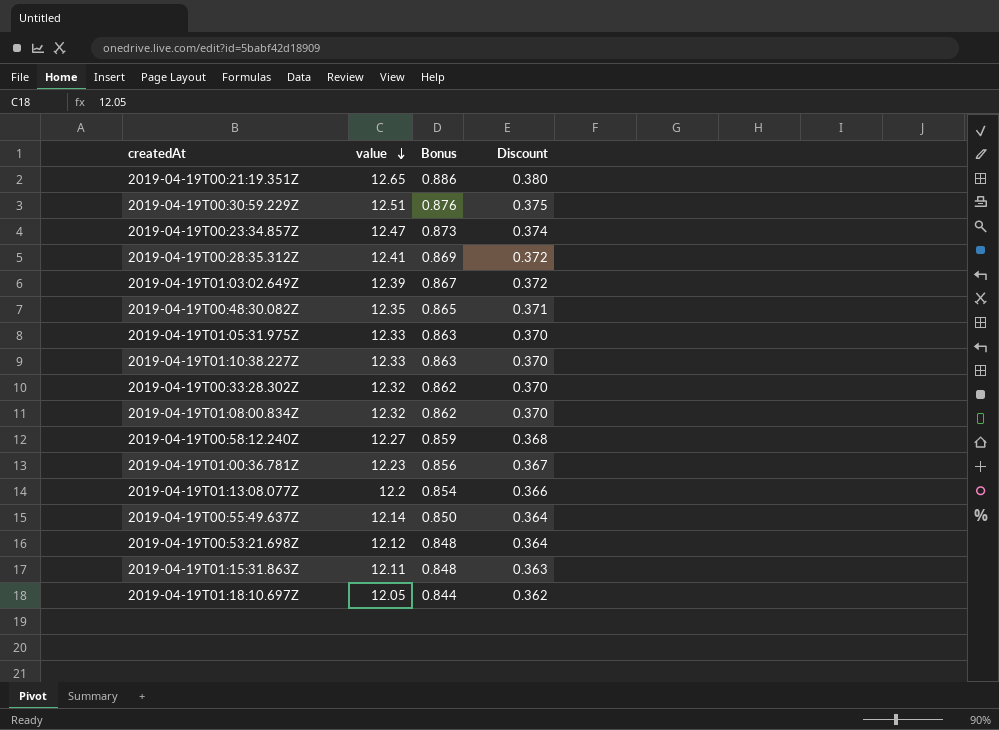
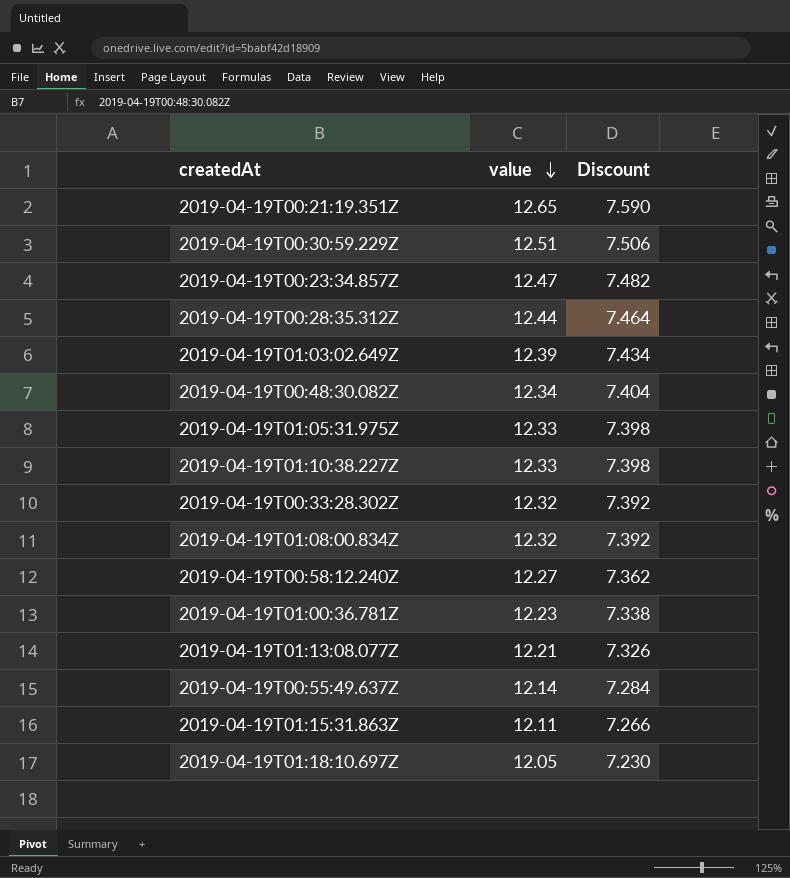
column Bonus | formula: [value] * 0.07 -> none
column Discount | formula: [value] * 0.03 -> [value] * 0.6
row 2019-04-19T00:53:21.698Z: 12.12 | 0.848 | 0.364 -> none
2019-04-19T00:28:35.312Z | value: 12.41 -> 12.44
2019-04-19T00:48:30.082Z | value: 12.35 -> 12.34
2019-04-19T01:13:08.077Z | value: 12.2 -> 12.21

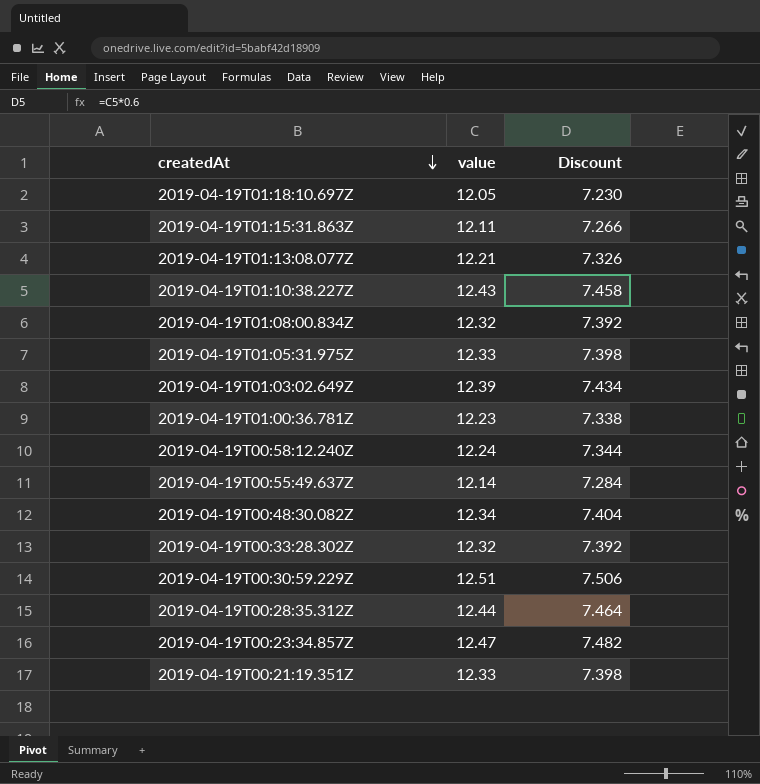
row order: value descending -> createdAt descending
2019-04-19T01:10:38.227Z | value: 12.33 -> 12.43
2019-04-19T01:10:38.227Z | Discount: 7.398 -> 7.458
2019-04-19T00:58:12.240Z | value: 12.27 -> 12.24
2019-04-19T00:58:12.240Z | Discount: 7.362 -> 7.344
2019-04-19T00:21:19.351Z | value: 12.65 -> 12.33
2019-04-19T00:21:19.351Z | Discount: 7.590 -> 7.398

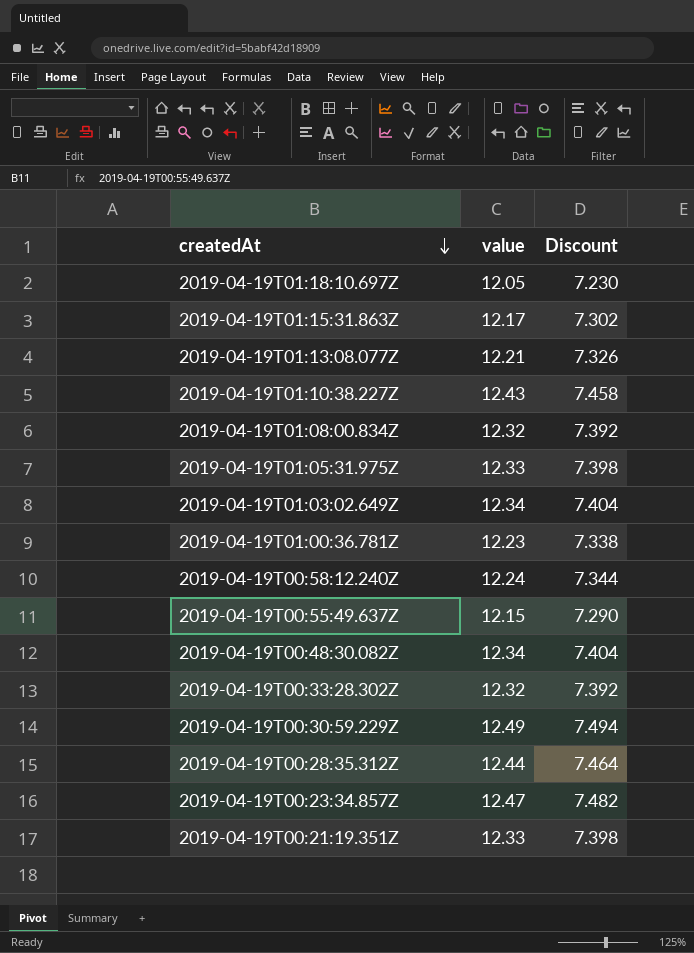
2019-04-19T01:15:31.863Z | value: 12.11 -> 12.17
2019-04-19T01:15:31.863Z | Discount: 7.266 -> 7.302
2019-04-19T01:03:02.649Z | value: 12.39 -> 12.34
2019-04-19T01:03:02.649Z | Discount: 7.434 -> 7.404
2019-04-19T00:55:49.637Z | value: 12.14 -> 12.15
2019-04-19T00:55:49.637Z | Discount: 7.284 -> 7.290
2019-04-19T00:30:59.229Z | value: 12.51 -> 12.49
2019-04-19T00:30:59.229Z | Discount: 7.506 -> 7.494

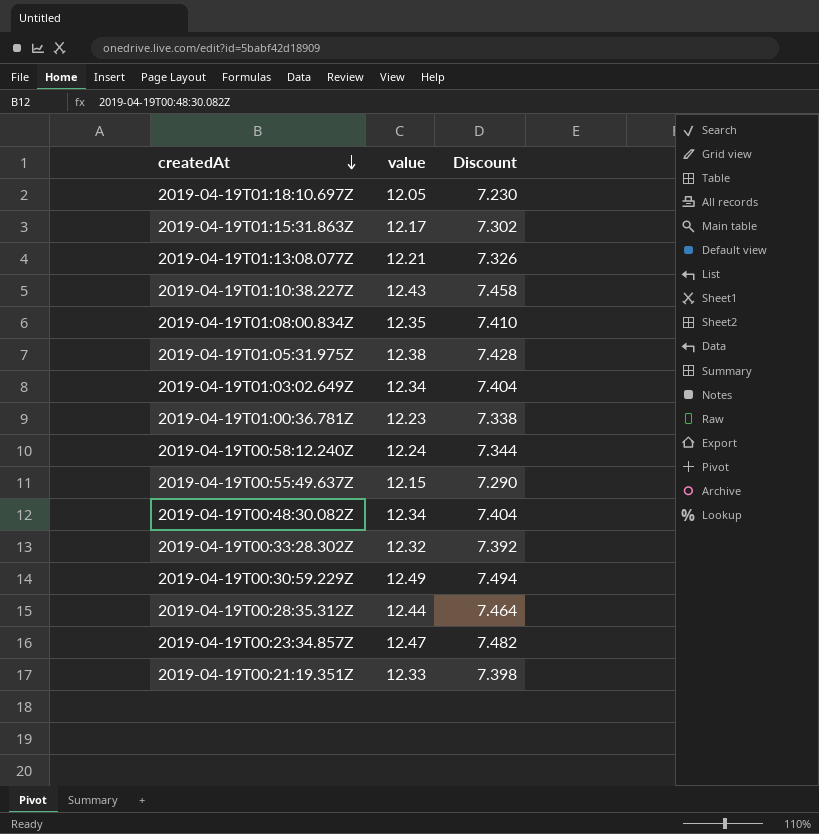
2019-04-19T01:08:00.834Z | value: 12.32 -> 12.35
2019-04-19T01:08:00.834Z | Discount: 7.392 -> 7.410
2019-04-19T01:05:31.975Z | value: 12.33 -> 12.38
2019-04-19T01:05:31.975Z | Discount: 7.398 -> 7.428

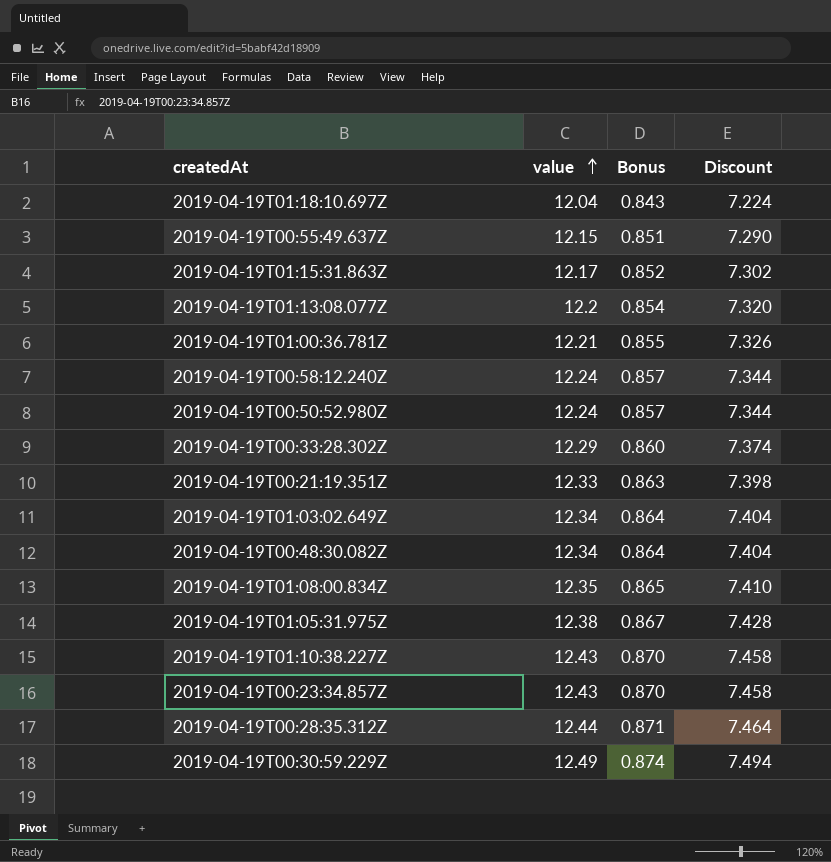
row order: createdAt descending -> value ascending
column Bonus | formula: none -> [value] * 0.07
2019-04-19T01:18:10.697Z | value: 12.05 -> 12.04
2019-04-19T01:18:10.697Z | Discount: 7.230 -> 7.224
2019-04-19T01:13:08.077Z | value: 12.21 -> 12.2
2019-04-19T01:13:08.077Z | Discount: 7.326 -> 7.320
2019-04-19T01:00:36.781Z | value: 12.23 -> 12.21
2019-04-19T01:00:36.781Z | Discount: 7.338 -> 7.326
row 2019-04-19T00:50:52.980Z: none -> 12.24 | 0.857 | 7.344
2019-04-19T00:33:28.302Z | value: 12.32 -> 12.29
2019-04-19T00:33:28.302Z | Discount: 7.392 -> 7.374
2019-04-19T00:23:34.857Z | value: 12.47 -> 12.43
2019-04-19T00:23:34.857Z | Discount: 7.482 -> 7.458

